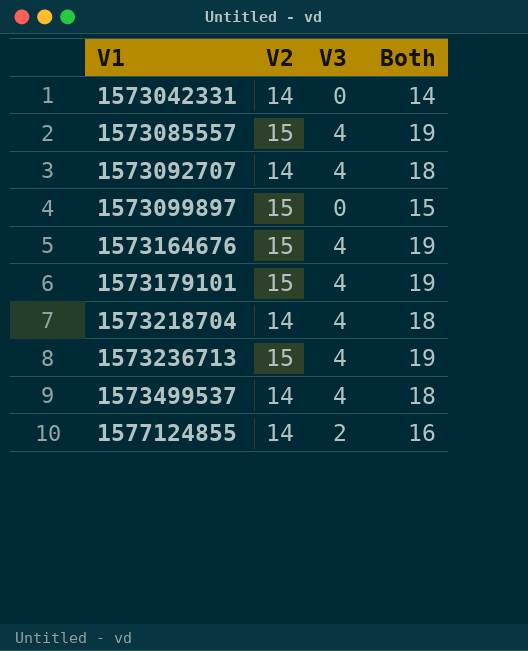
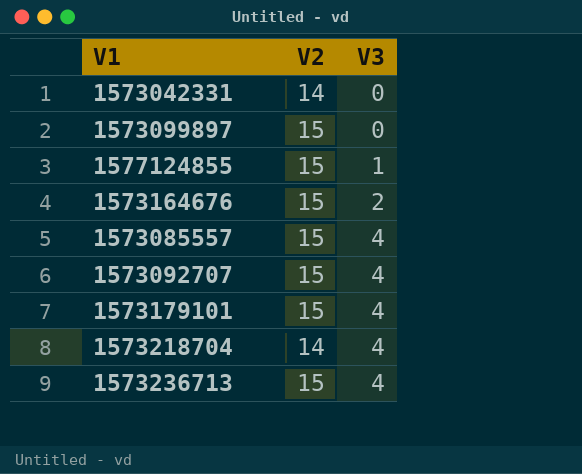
row order: V1 ascending -> V3 ascending
column Both | formula: [V2] + [V3] -> none
row 1573499537: 14 | 4 | 18 -> none
1577124855 | V2: 14 -> 15
1577124855 | V3: 2 -> 1
1573164676 | V3: 4 -> 2
1573092707 | V2: 14 -> 15

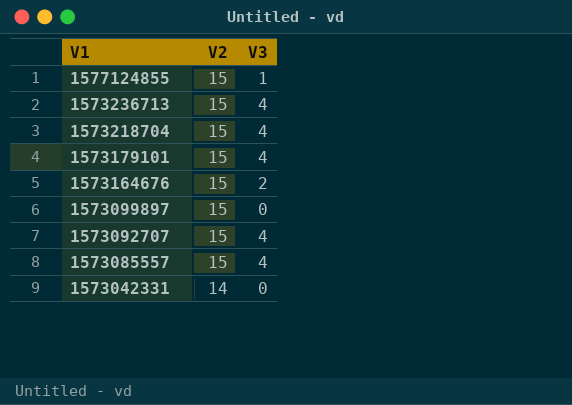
row order: V3 ascending -> V1 descending
1573218704 | V2: 14 -> 15

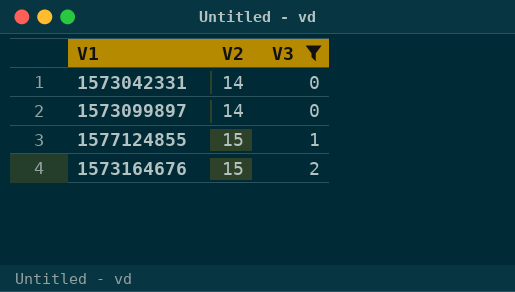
filter: none -> V3 != 4
row order: V1 descending -> V2 ascending
1573099897 | V2: 15 -> 14

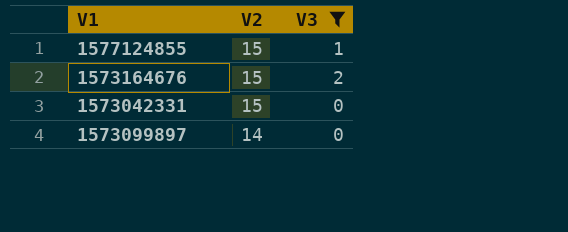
row order: V2 ascending -> V2 descending
1573042331 | V2: 14 -> 15

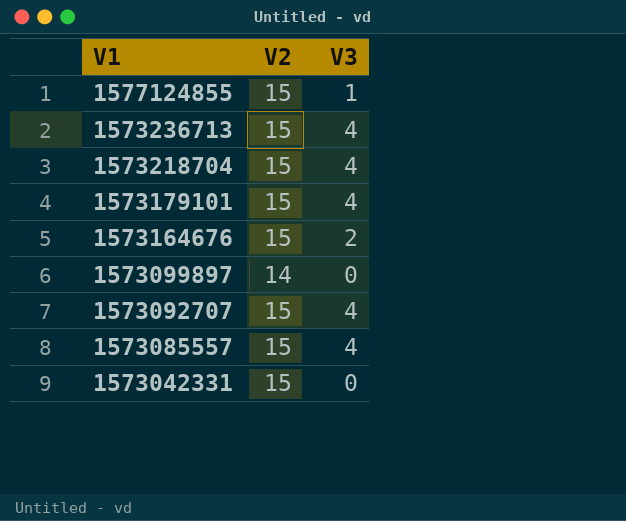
filter: V3 != 4 -> none
row order: V2 descending -> V1 descending

